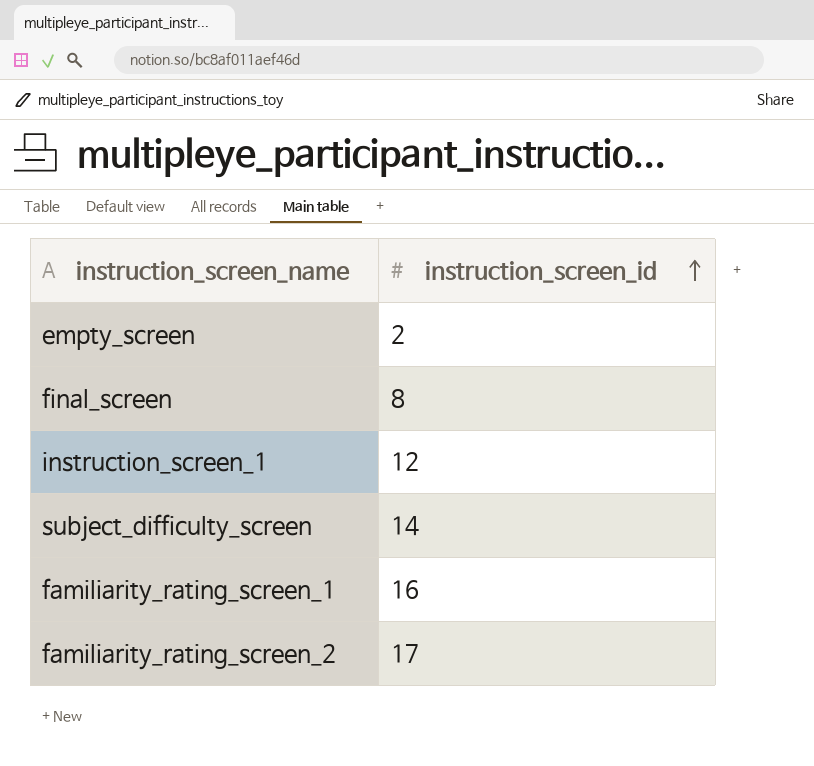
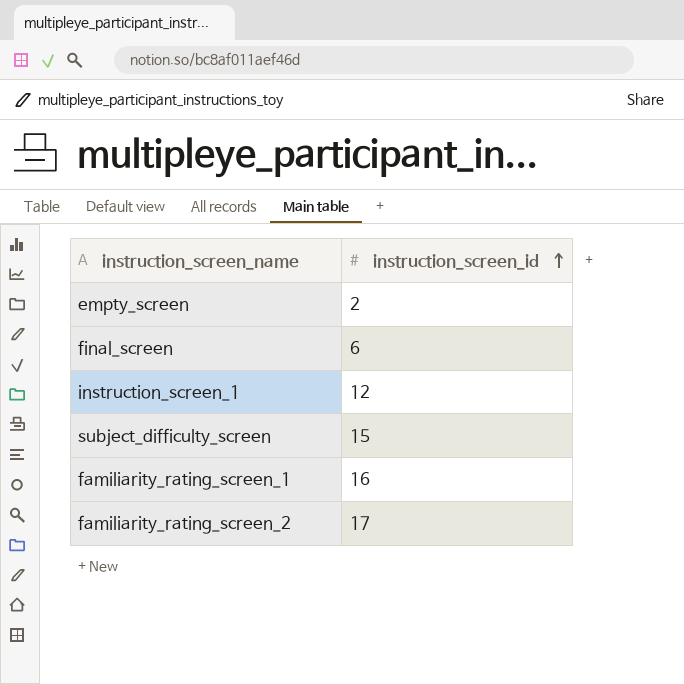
final_screen | instruction_screen_id: 8 -> 6
subject_difficulty_screen | instruction_screen_id: 14 -> 15

